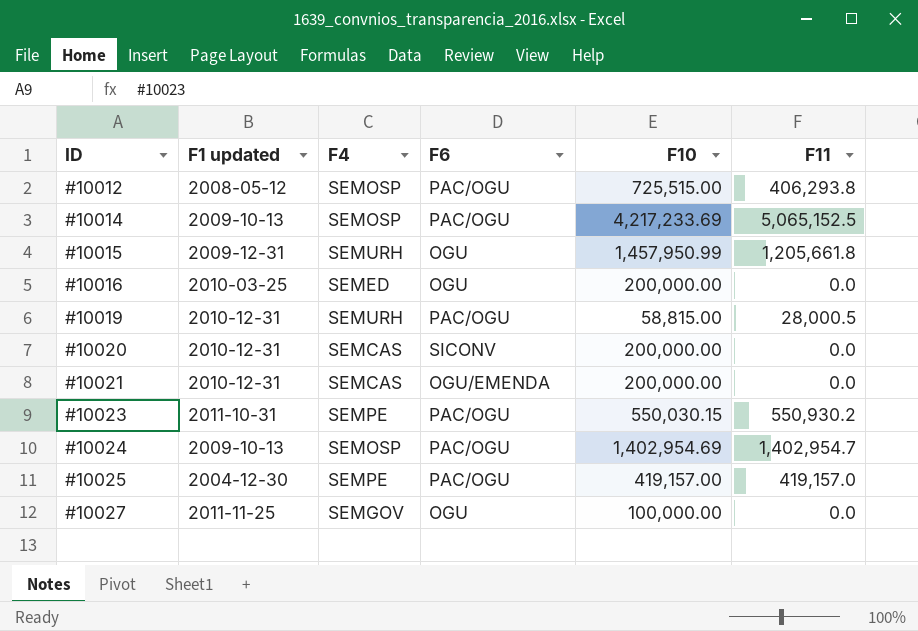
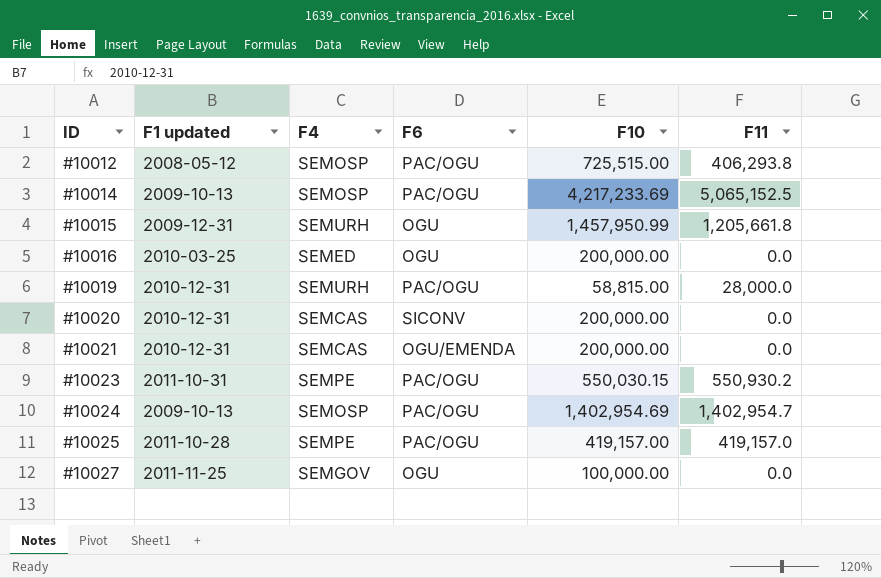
#10019 | F11: 28,000.5 -> 28,000.0
#10025 | F1 updated: 2004-12-30 -> 2011-10-28

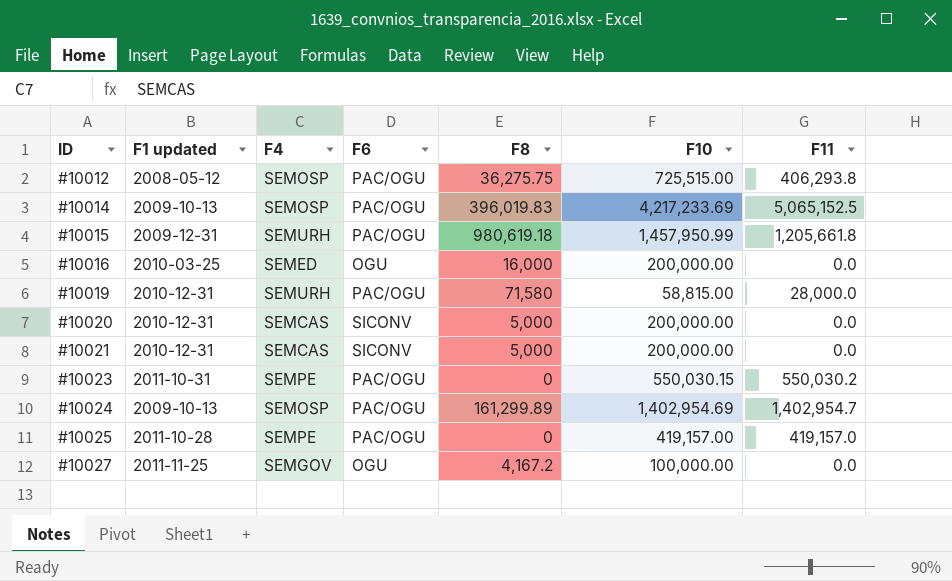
column F8 | position: none -> 5
#10015 | F6: OGU -> PAC/OGU
#10021 | F6: OGU/EMENDA -> SICONV
#10023 | F11: 550,930.2 -> 550,030.2

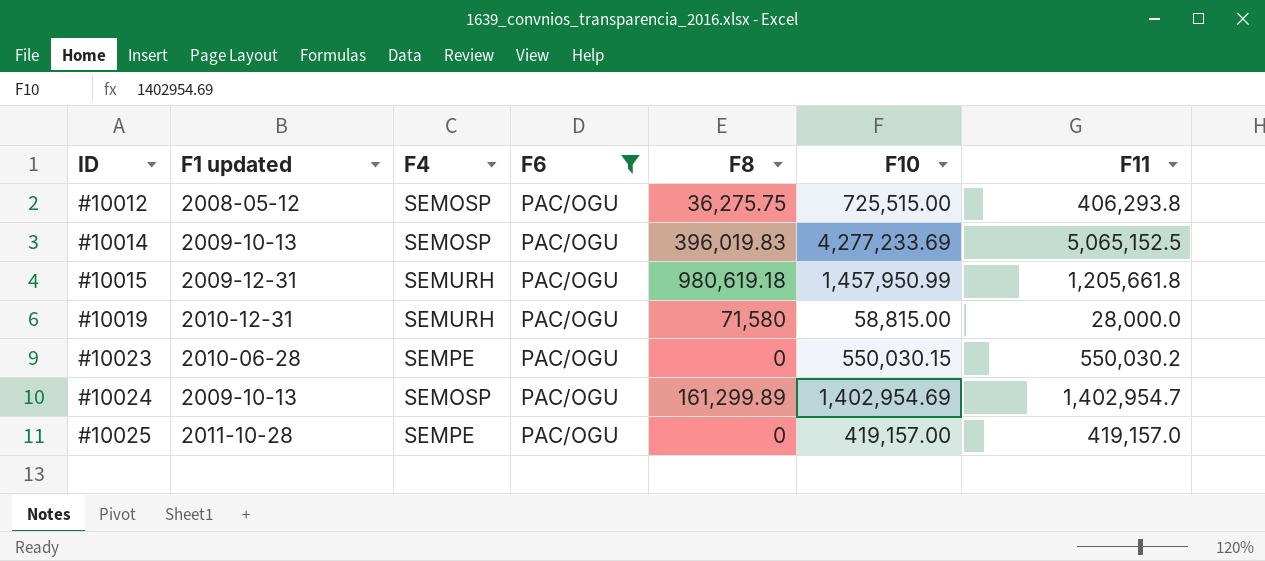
filter: none -> F6 = PAC/OGU
#10014 | F10: 4,217,233.69 -> 4,277,233.69
#10023 | F1 updated: 2011-10-31 -> 2010-06-28

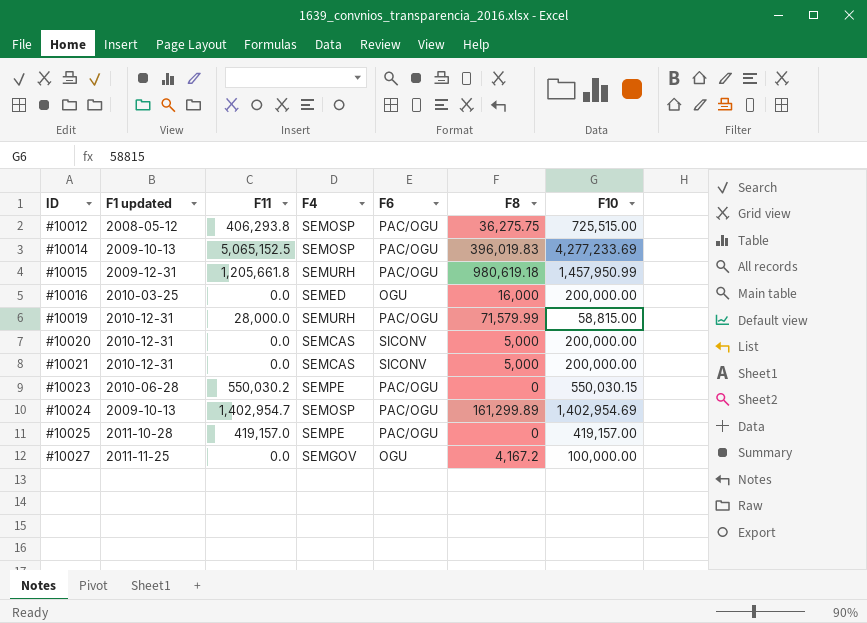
filter: F6 = PAC/OGU -> none
column F11 | position: 7 -> 3
#10019 | F8: 71,580 -> 71,579.99

